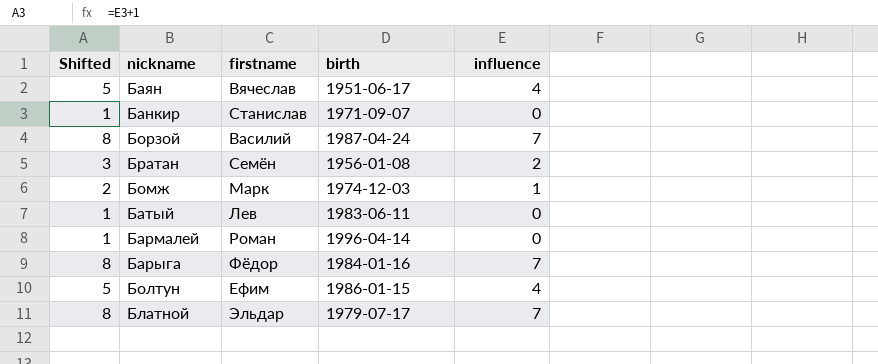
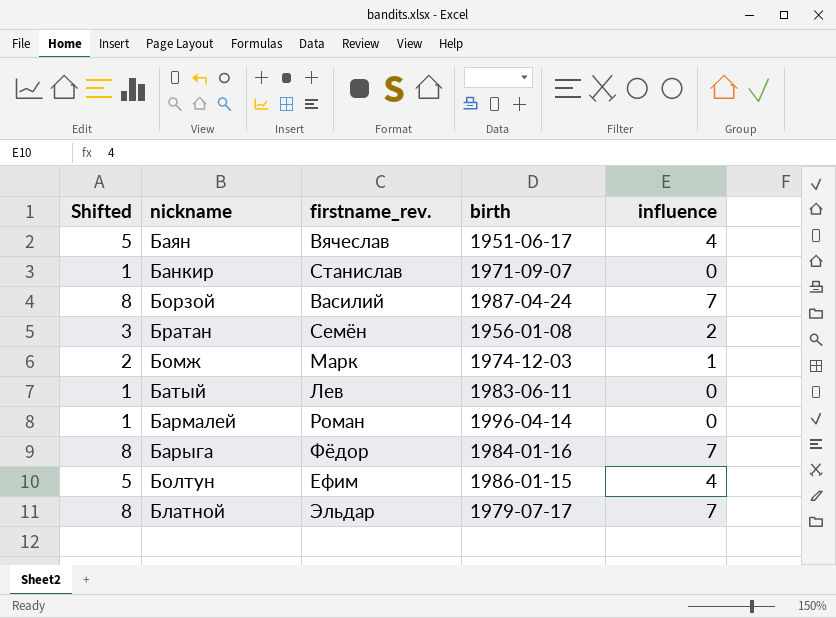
column name: firstname -> firstname_rev.

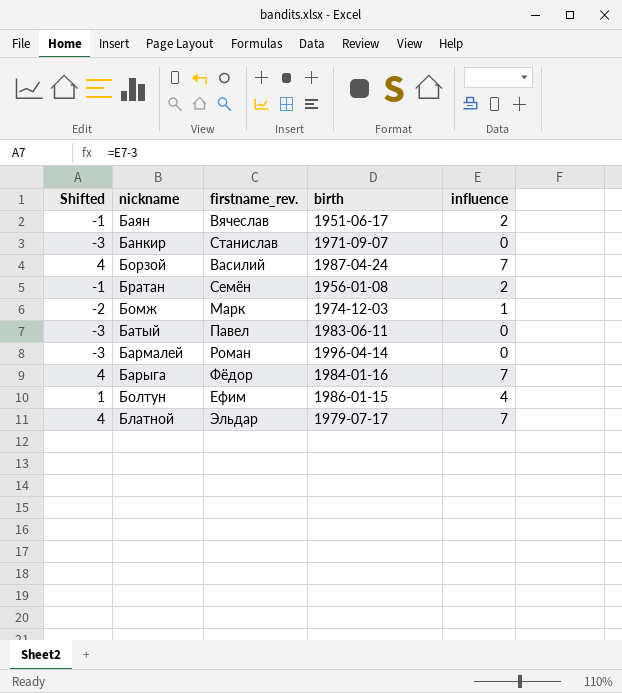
column Shifted | formula: [influence] + 1 -> [influence] - 3
Баян | influence: 4 -> 2
Батый | firstname_rev.: Лев -> Павел

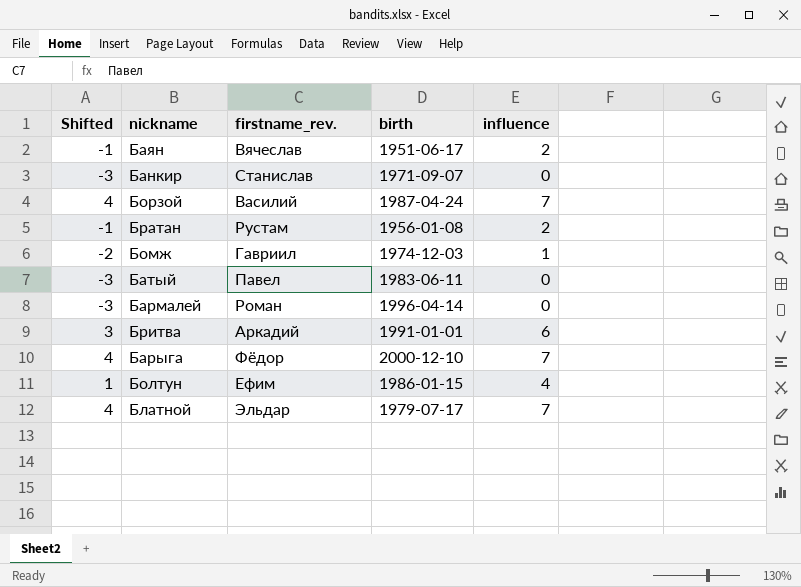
Братан | firstname_rev.: Семён -> Рустам
Бомж | firstname_rev.: Марк -> Гавриил
row Бритва: none -> 3 | Аркадий | 1991-01-01 | 6
Барыга | birth: 1984-01-16 -> 2000-12-10

